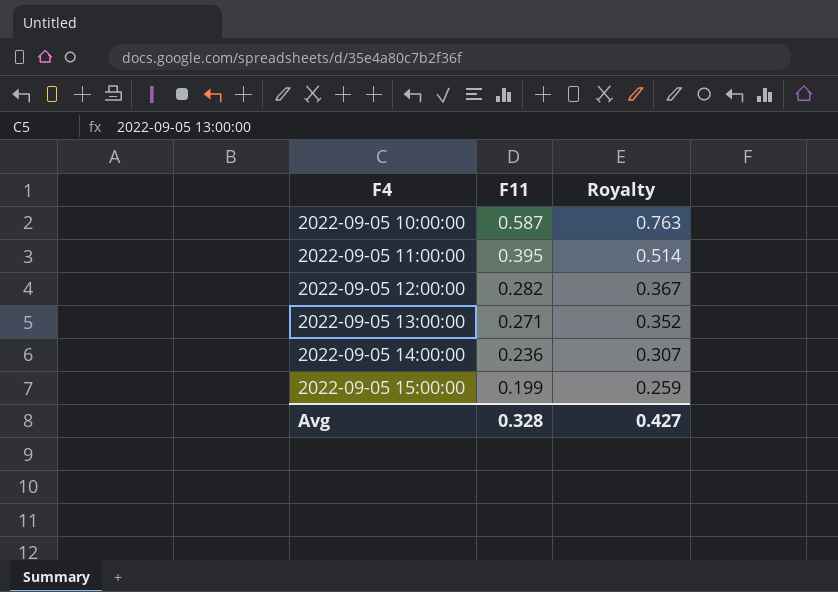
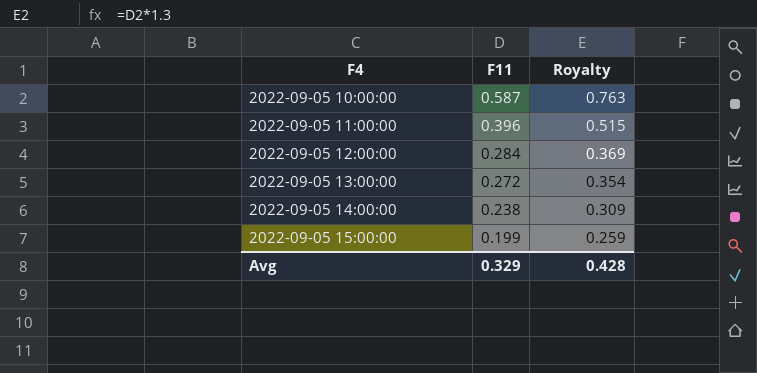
2022-09-05 11:00:00 | F11: 0.395 -> 0.396
2022-09-05 11:00:00 | Royalty: 0.514 -> 0.515
2022-09-05 12:00:00 | F11: 0.282 -> 0.284
2022-09-05 12:00:00 | Royalty: 0.367 -> 0.369
2022-09-05 13:00:00 | F11: 0.271 -> 0.272
2022-09-05 13:00:00 | Royalty: 0.352 -> 0.354
2022-09-05 14:00:00 | F11: 0.236 -> 0.238
2022-09-05 14:00:00 | Royalty: 0.307 -> 0.309
Avg | F11: 0.328 -> 0.329
Avg | Royalty: 0.427 -> 0.428

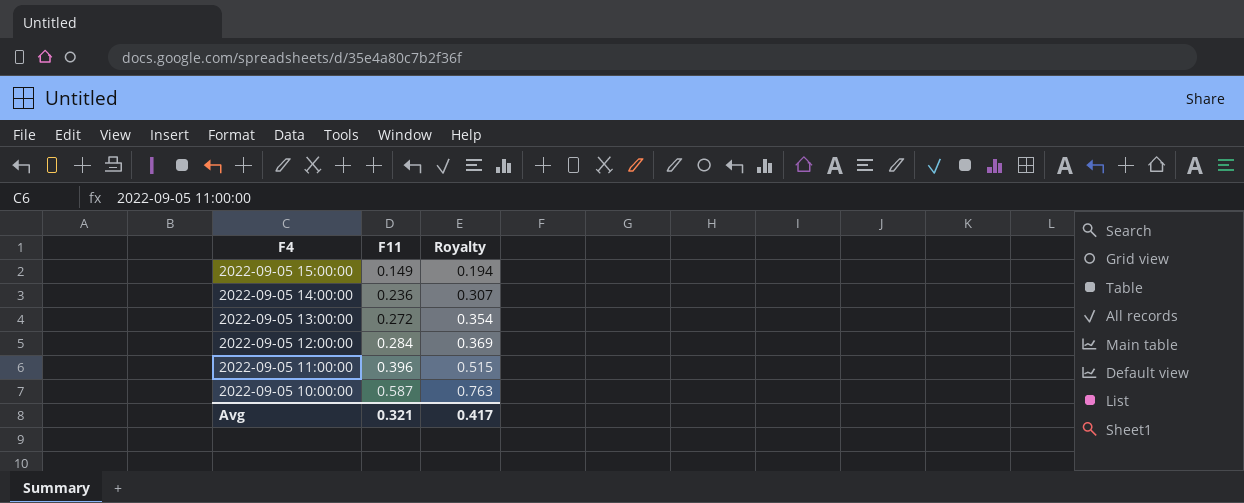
row order: F4 ascending -> F4 descending
2022-09-05 15:00:00 | F11: 0.199 -> 0.149
2022-09-05 15:00:00 | Royalty: 0.259 -> 0.194
2022-09-05 14:00:00 | F11: 0.238 -> 0.236
2022-09-05 14:00:00 | Royalty: 0.309 -> 0.307
Avg | F11: 0.329 -> 0.321
Avg | Royalty: 0.428 -> 0.417

